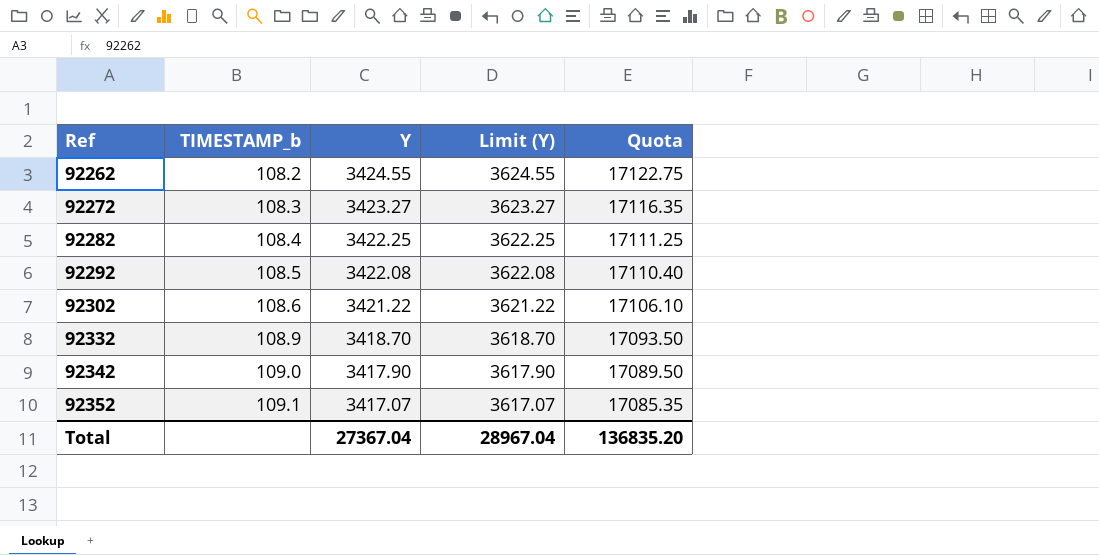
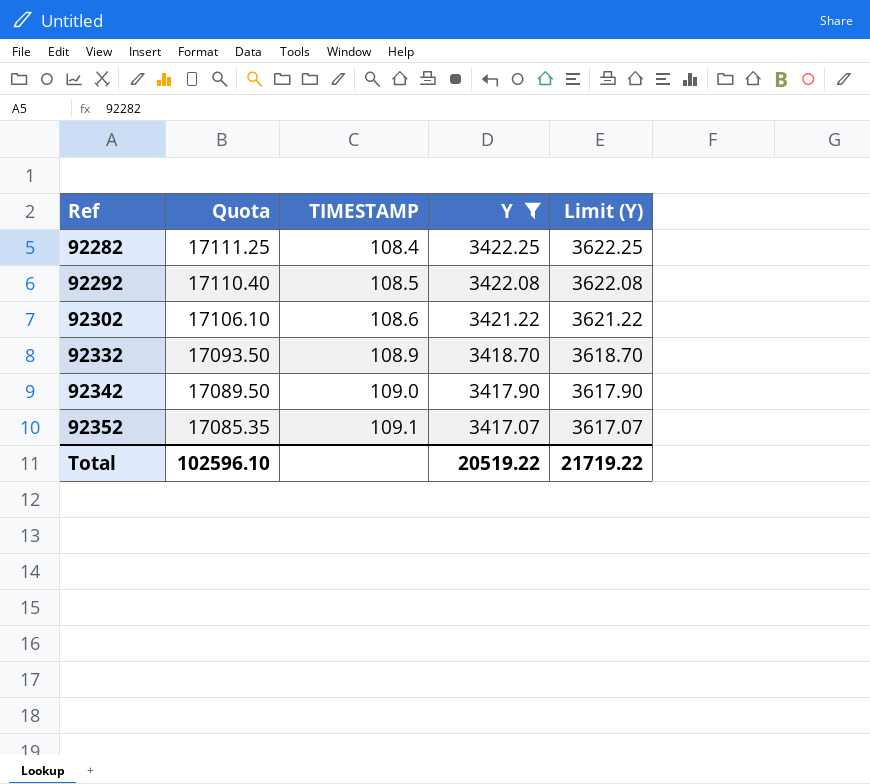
filter: none -> Y <= 3422.25
column Quota | position: 5 -> 2
column name: TIMESTAMP_b -> TIMESTAMP
Total | Quota: 136835.20 -> 102596.10
Total | Y: 27367.04 -> 20519.22
Total | Limit (Y): 28967.04 -> 21719.22

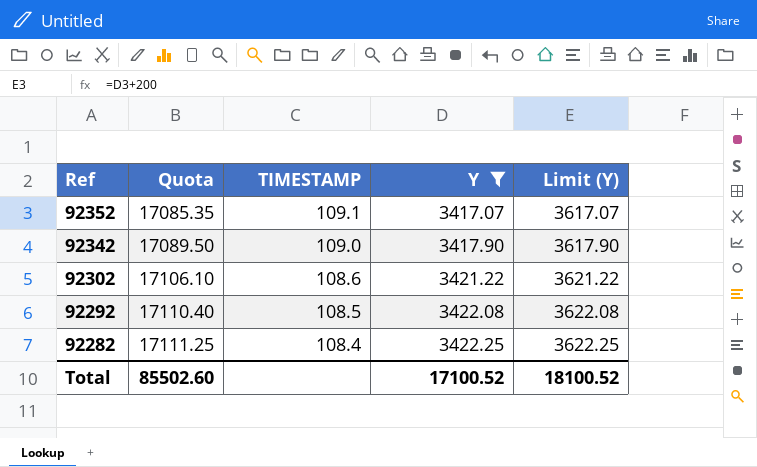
row order: Ref ascending -> Ref descending
row 92332: 17093.50 | 108.9 | 3418.70 | 3618.70 -> none
Total | Quota: 102596.10 -> 85502.60
Total | Y: 20519.22 -> 17100.52
Total | Limit (Y): 21719.22 -> 18100.52

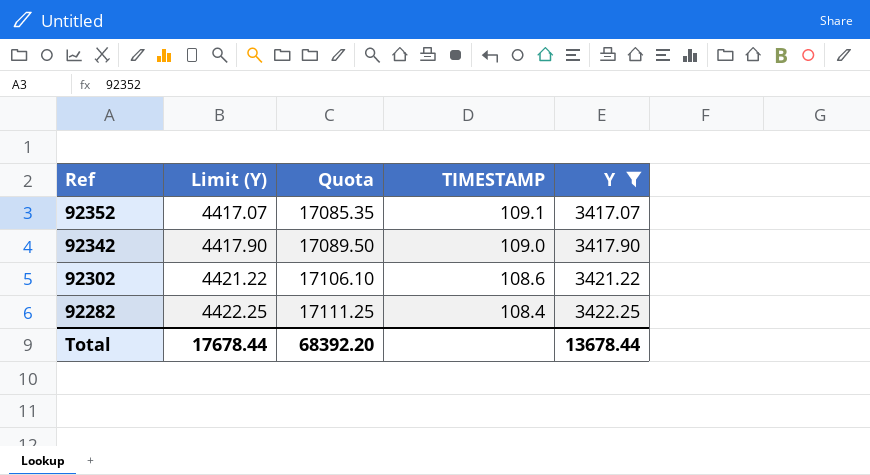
column Limit (Y) | formula: [Y] + 200 -> [Y] + 1000
column Limit (Y) | position: 5 -> 2
row 92292: 17110.40 | 108.5 | 3422.08 | 3622.08 -> none
Total | Limit (Y): 18100.52 -> 17678.44
Total | Quota: 85502.60 -> 68392.20
Total | Y: 17100.52 -> 13678.44

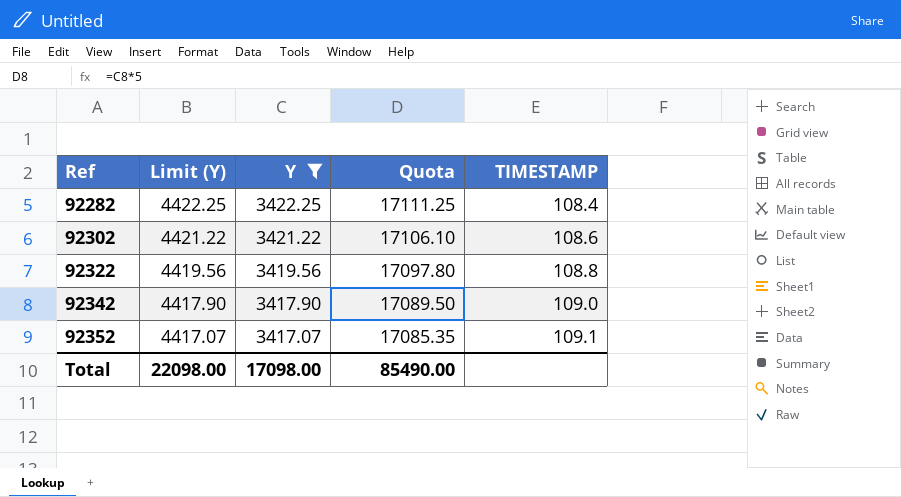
row order: Ref descending -> Ref ascending
column Y | position: 5 -> 3
row 92322: none -> 4419.56 | 3419.56 | 17097.80 | 108.8
Total | Limit (Y): 17678.44 -> 22098.00
Total | Y: 13678.44 -> 17098.00
Total | Quota: 68392.20 -> 85490.00

